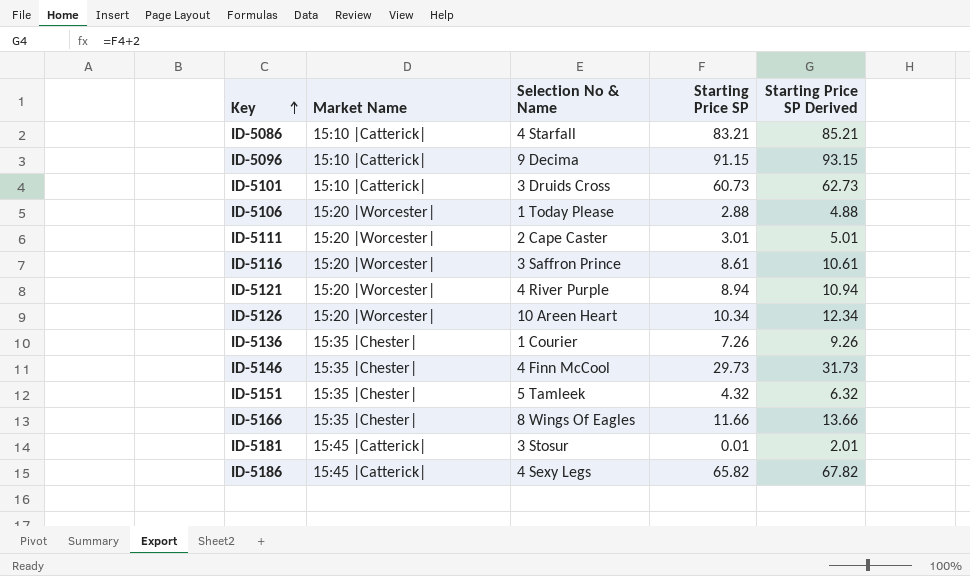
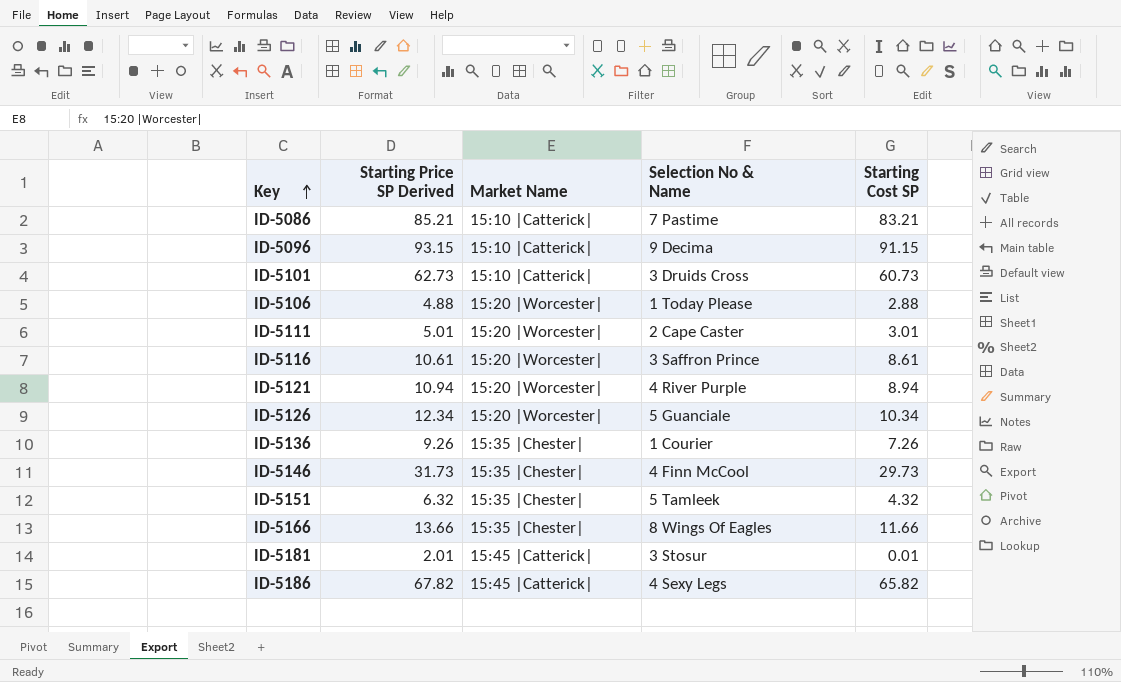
column Starting Price SP Derived | position: 5 -> 2
column name: Starting Price SP -> Starting Cost SP
ID-5086 | Selection No & Name: 4 Starfall -> 7 Pastime
ID-5126 | Selection No & Name: 10 Areen Heart -> 5 Guanciale

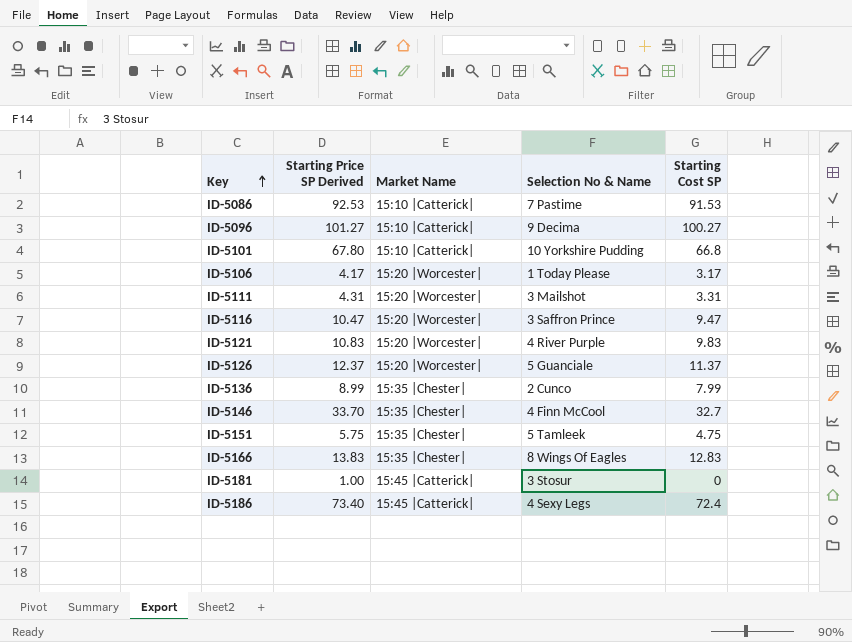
column Starting Price SP Derived | formula: [Starting Cost SP] + 2 -> [Starting Cost SP] + 1
ID-5086 | Starting Cost SP: 83.21 -> 91.53
ID-5096 | Starting Cost SP: 91.15 -> 100.27
ID-5101 | Selection No & Name: 3 Druids Cross -> 10 Yorkshire Pudding
ID-5101 | Starting Cost SP: 60.73 -> 66.8
ID-5106 | Starting Cost SP: 2.88 -> 3.17
ID-5111 | Selection No & Name: 2 Cape Caster -> 3 Mailshot
ID-5111 | Starting Cost SP: 3.01 -> 3.31
ID-5116 | Starting Cost SP: 8.61 -> 9.47
ID-5121 | Starting Cost SP: 8.94 -> 9.83
ID-5126 | Starting Cost SP: 10.34 -> 11.37
ID-5136 | Selection No & Name: 1 Courier -> 2 Cunco
ID-5136 | Starting Cost SP: 7.26 -> 7.99
ID-5146 | Starting Cost SP: 29.73 -> 32.7
ID-5151 | Starting Cost SP: 4.32 -> 4.75
ID-5166 | Starting Cost SP: 11.66 -> 12.83
ID-5181 | Starting Cost SP: 0.01 -> 0
ID-5186 | Starting Cost SP: 65.82 -> 72.4

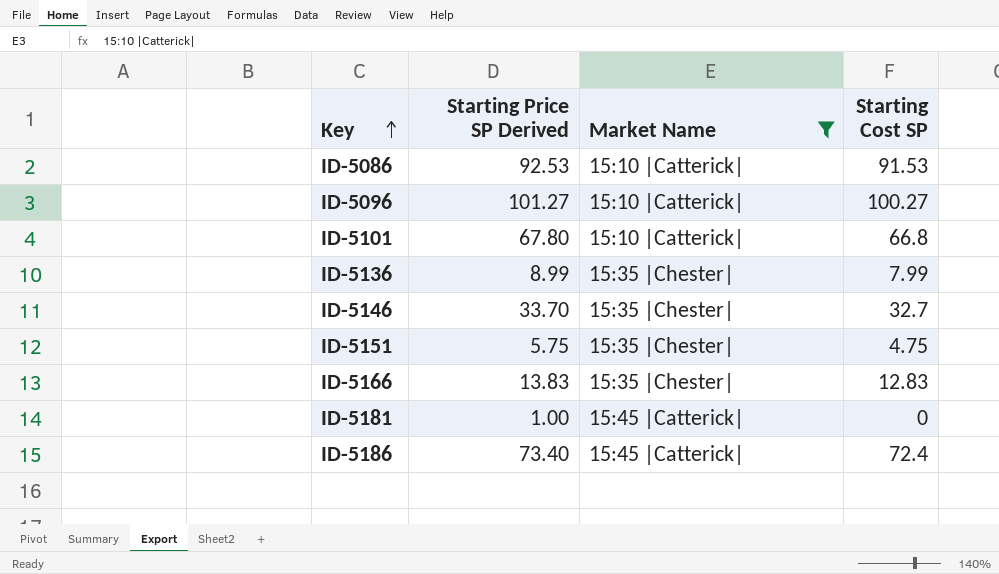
filter: none -> Market Name != 15:20 |Worcester|
column Selection No & Name | position: 4 -> none

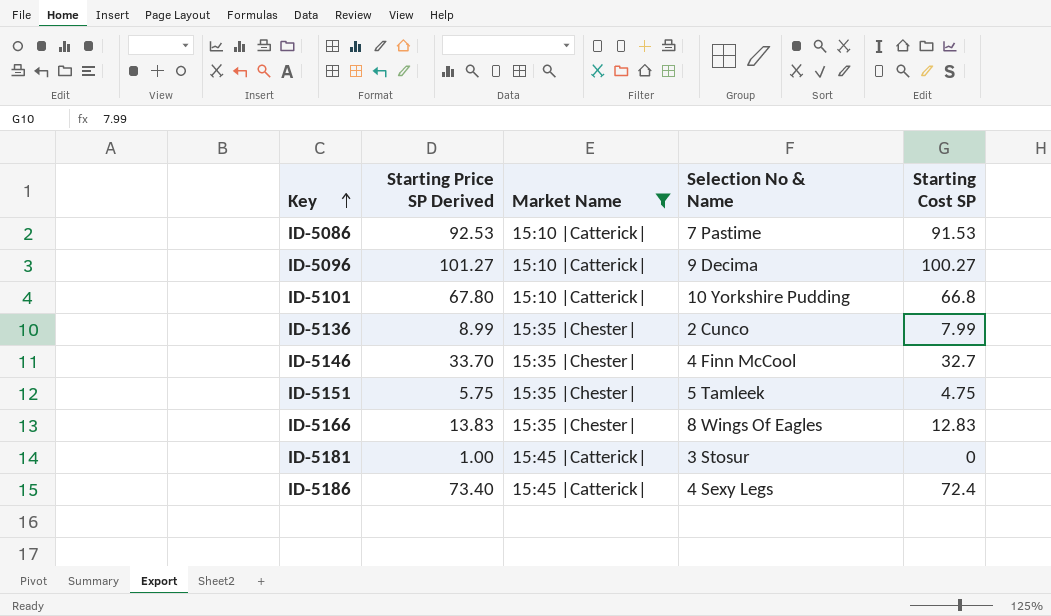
column Selection No & Name | position: none -> 4

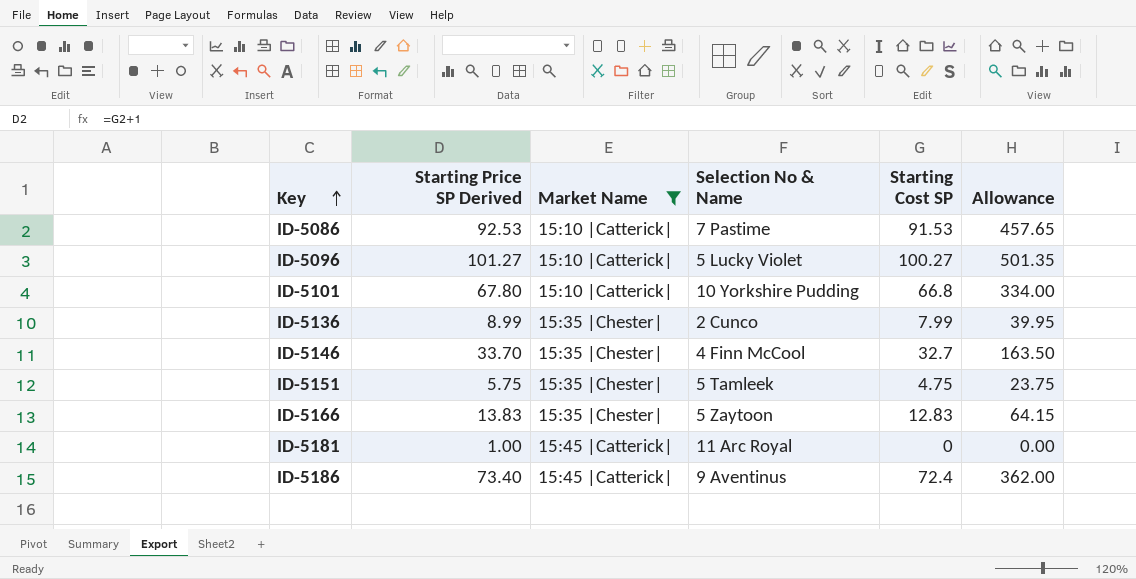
column Allowance | formula: none -> [Starting Cost SP] * 5
ID-5096 | Selection No & Name: 9 Decima -> 5 Lucky Violet
ID-5166 | Selection No & Name: 8 Wings Of Eagles -> 5 Zaytoon
ID-5181 | Selection No & Name: 3 Stosur -> 11 Arc Royal
ID-5186 | Selection No & Name: 4 Sexy Legs -> 9 Aventinus

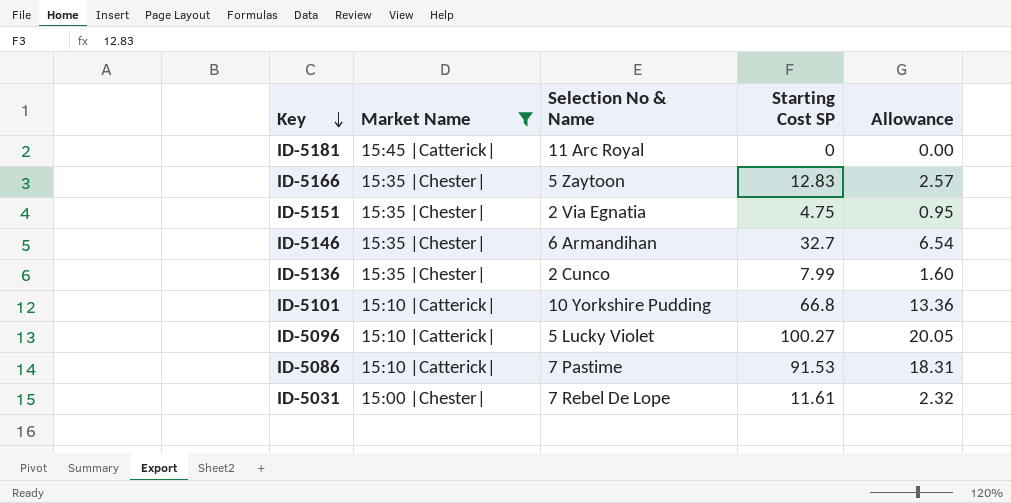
row order: Key ascending -> Key descending
column Starting Price SP Derived | formula: [Starting Cost SP] + 1 -> none
column Allowance | formula: [Starting Cost SP] * 5 -> [Starting Cost SP] * 0.2
row ID-5186: 73.40 | 15:45 |Catterick| | 9 Aventinus | 72.4 | 362.00 -> none
ID-5151 | Selection No & Name: 5 Tamleek -> 2 Via Egnatia
ID-5146 | Selection No & Name: 4 Finn McCool -> 6 Armandihan
row ID-5031: none -> 15:00 |Chester| | 7 Rebel De Lope | 11.61 | 2.32

